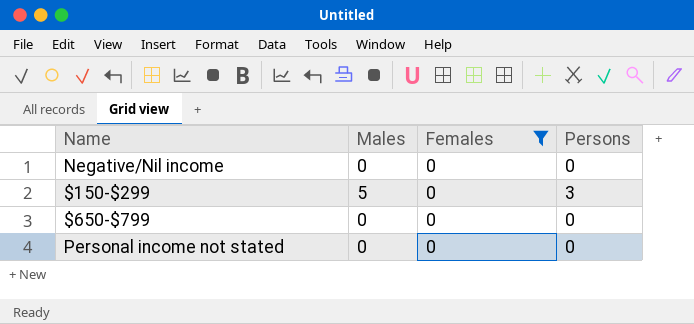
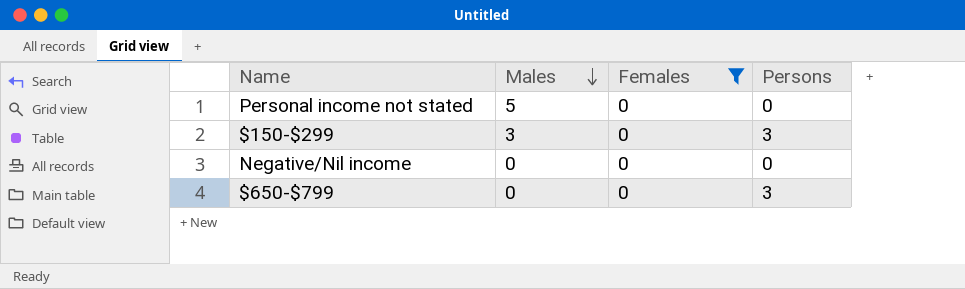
row order: none -> Males descending
Personal income not stated | Males: 0 -> 5
$150-$299 | Males: 5 -> 3
$650-$799 | Persons: 0 -> 3

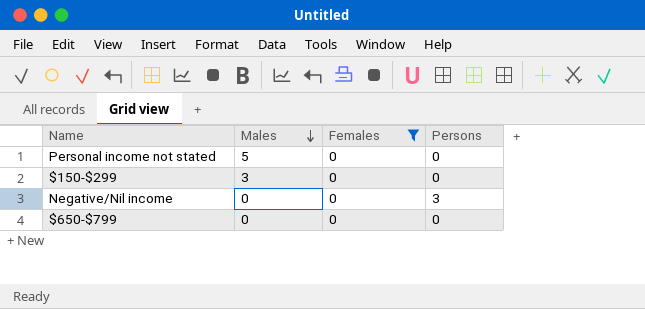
$150-$299 | Persons: 3 -> 0
Negative/Nil income | Persons: 0 -> 3
$650-$799 | Persons: 3 -> 0

